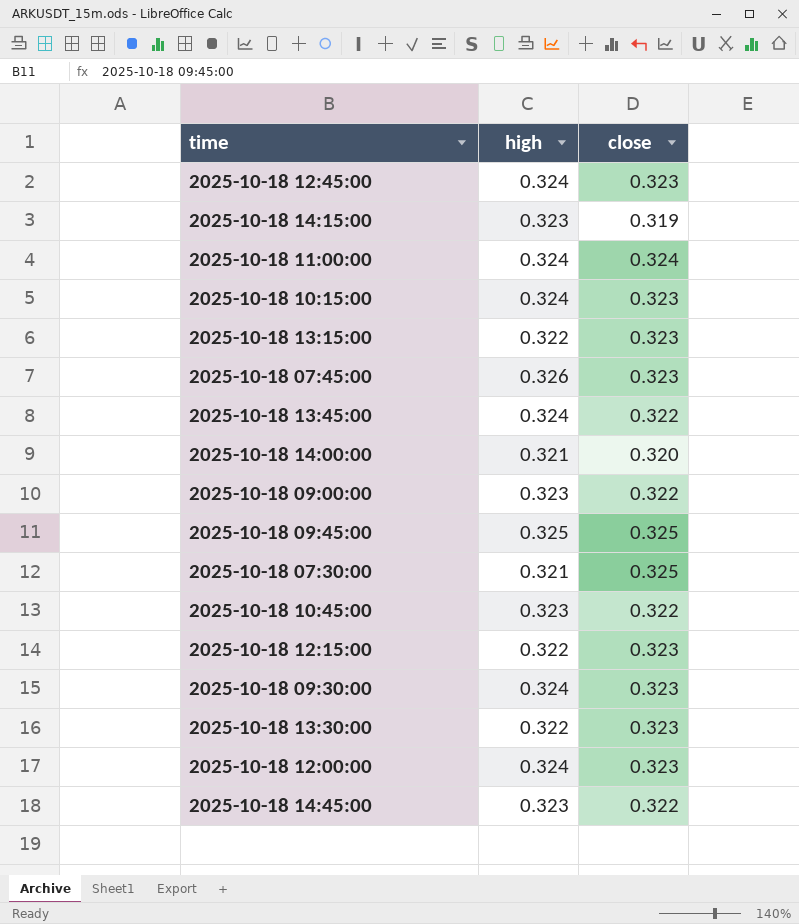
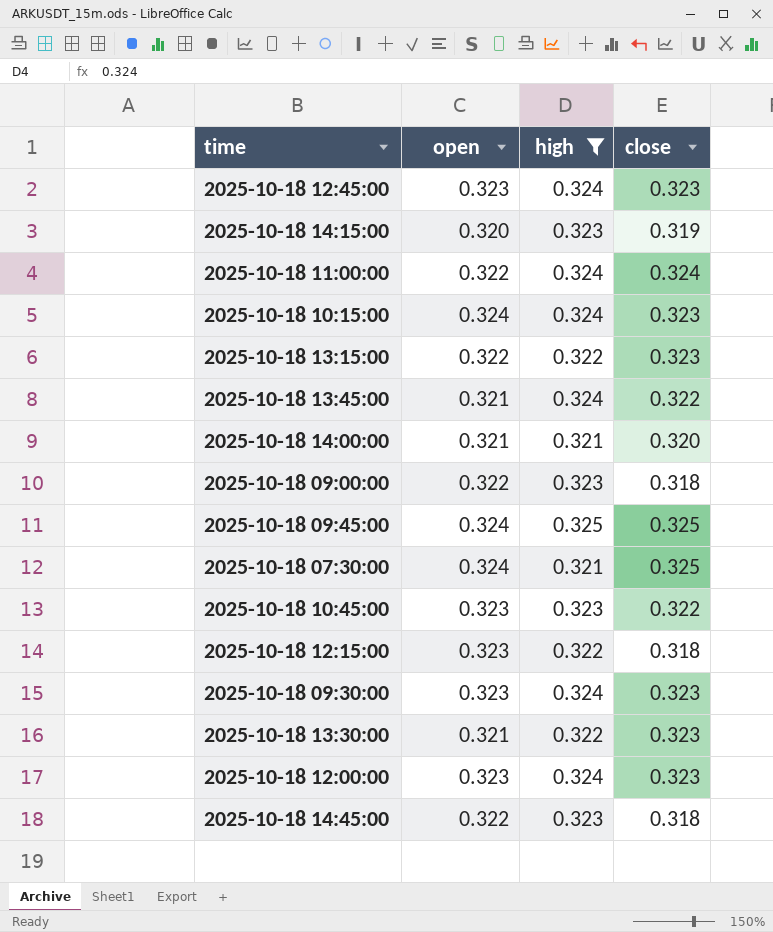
filter: none -> high != 0.326
column open | position: none -> 2
2025-10-18 09:00:00 | close: 0.322 -> 0.318
2025-10-18 12:15:00 | close: 0.323 -> 0.318
2025-10-18 14:45:00 | close: 0.322 -> 0.318

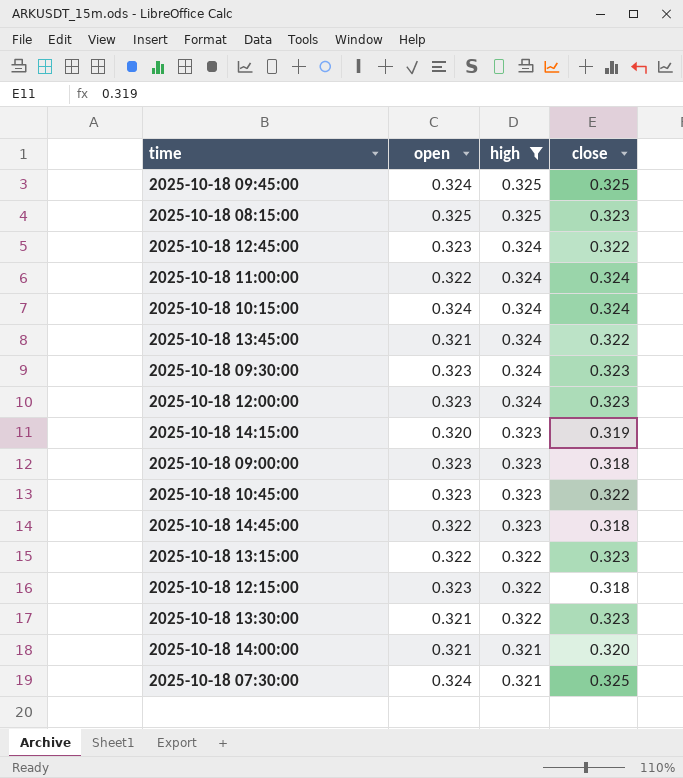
row order: none -> high descending
row 2025-10-18 08:15:00: none -> 0.325 | 0.325 | 0.323
2025-10-18 12:45:00 | close: 0.323 -> 0.322
2025-10-18 10:15:00 | close: 0.323 -> 0.324
2025-10-18 09:00:00 | open: 0.322 -> 0.323

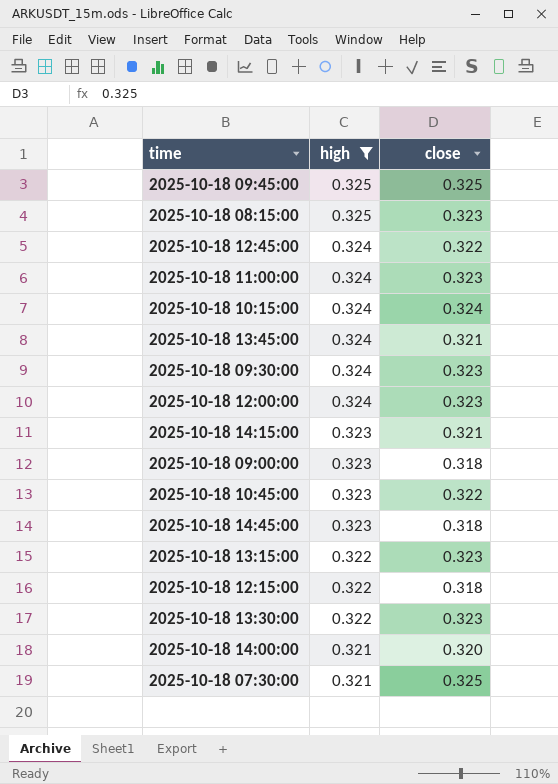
column open | position: 2 -> none
2025-10-18 11:00:00 | close: 0.324 -> 0.323
2025-10-18 13:45:00 | close: 0.322 -> 0.321
2025-10-18 14:15:00 | close: 0.319 -> 0.321

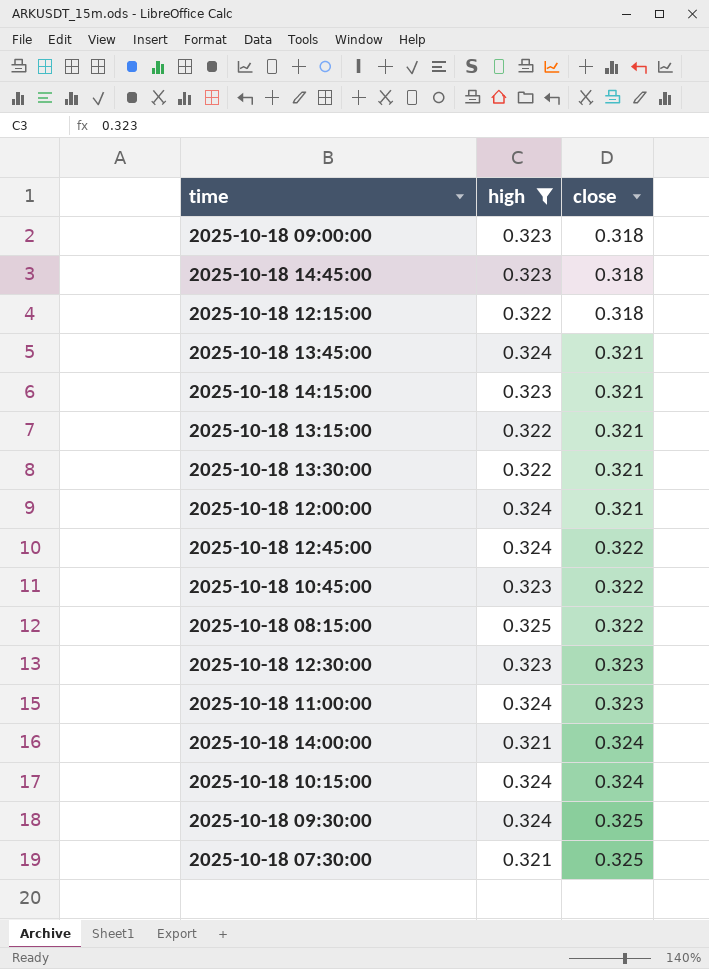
row order: high descending -> close ascending
row 2025-10-18 09:45:00: 0.325 | 0.325 -> none
2025-10-18 13:15:00 | close: 0.323 -> 0.321
2025-10-18 13:30:00 | close: 0.323 -> 0.321
2025-10-18 12:00:00 | close: 0.323 -> 0.321
2025-10-18 08:15:00 | close: 0.323 -> 0.322
row 2025-10-18 12:30:00: none -> 0.323 | 0.323
2025-10-18 14:00:00 | close: 0.320 -> 0.324
2025-10-18 09:30:00 | close: 0.323 -> 0.325

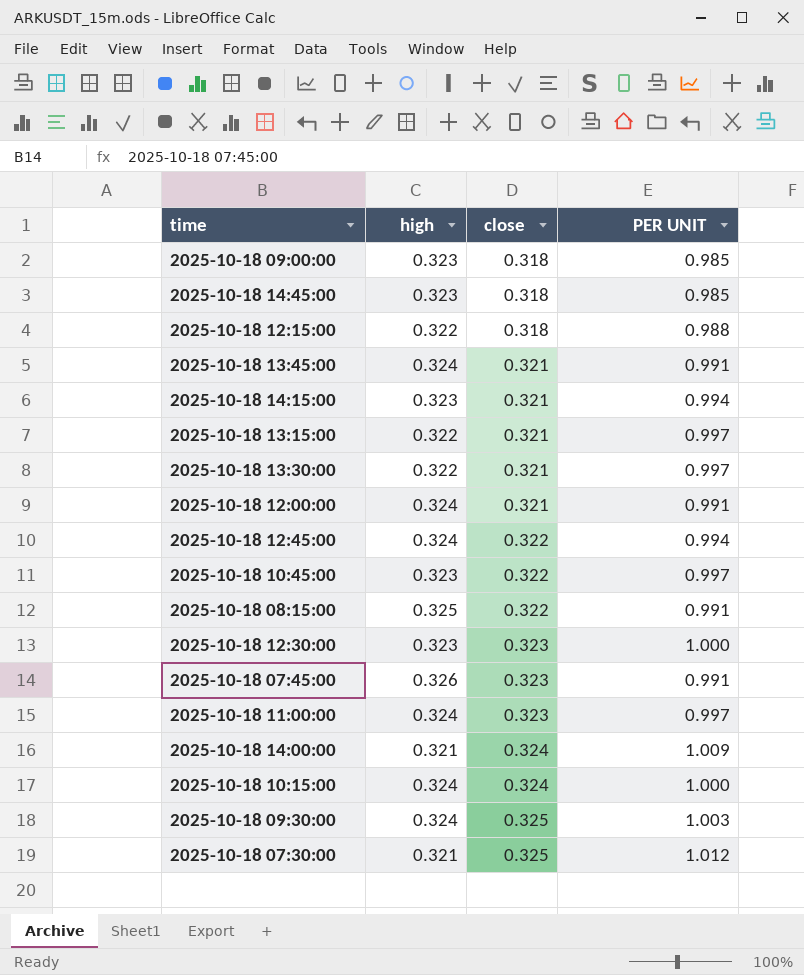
filter: high != 0.326 -> none
column PER UNIT | formula: none -> [close] / [high]

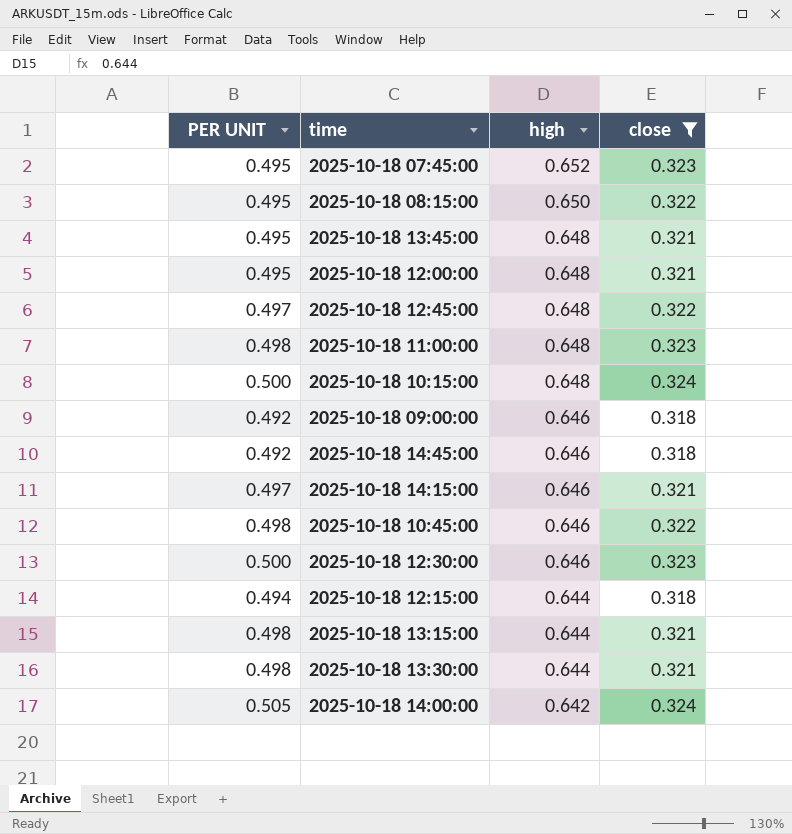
filter: none -> close != 0.325
row order: close ascending -> high descending
column PER UNIT | position: 4 -> 1
2025-10-18 07:45:00 | PER UNIT: 0.991 -> 0.495
2025-10-18 07:45:00 | high: 0.326 -> 0.652
2025-10-18 08:15:00 | PER UNIT: 0.991 -> 0.495
2025-10-18 08:15:00 | high: 0.325 -> 0.650
2025-10-18 13:45:00 | PER UNIT: 0.991 -> 0.495
2025-10-18 13:45:00 | high: 0.324 -> 0.648
2025-10-18 12:00:00 | PER UNIT: 0.991 -> 0.495
2025-10-18 12:00:00 | high: 0.324 -> 0.648
2025-10-18 12:45:00 | PER UNIT: 0.994 -> 0.497
2025-10-18 12:45:00 | high: 0.324 -> 0.648
2025-10-18 11:00:00 | PER UNIT: 0.997 -> 0.498
2025-10-18 11:00:00 | high: 0.324 -> 0.648
2025-10-18 10:15:00 | PER UNIT: 1.000 -> 0.500
2025-10-18 10:15:00 | high: 0.324 -> 0.648
2025-10-18 09:00:00 | PER UNIT: 0.985 -> 0.492
2025-10-18 09:00:00 | high: 0.323 -> 0.646
2025-10-18 14:45:00 | PER UNIT: 0.985 -> 0.492
2025-10-18 14:45:00 | high: 0.323 -> 0.646
2025-10-18 14:15:00 | PER UNIT: 0.994 -> 0.497
2025-10-18 14:15:00 | high: 0.323 -> 0.646
2025-10-18 10:45:00 | PER UNIT: 0.997 -> 0.498
2025-10-18 10:45:00 | high: 0.323 -> 0.646
2025-10-18 12:30:00 | PER UNIT: 1.000 -> 0.500
2025-10-18 12:30:00 | high: 0.323 -> 0.646
2025-10-18 12:15:00 | PER UNIT: 0.988 -> 0.494
2025-10-18 12:15:00 | high: 0.322 -> 0.644
2025-10-18 13:15:00 | PER UNIT: 0.997 -> 0.498
2025-10-18 13:15:00 | high: 0.322 -> 0.644
2025-10-18 13:30:00 | PER UNIT: 0.997 -> 0.498
2025-10-18 13:30:00 | high: 0.322 -> 0.644
2025-10-18 14:00:00 | PER UNIT: 1.009 -> 0.505
2025-10-18 14:00:00 | high: 0.321 -> 0.642

